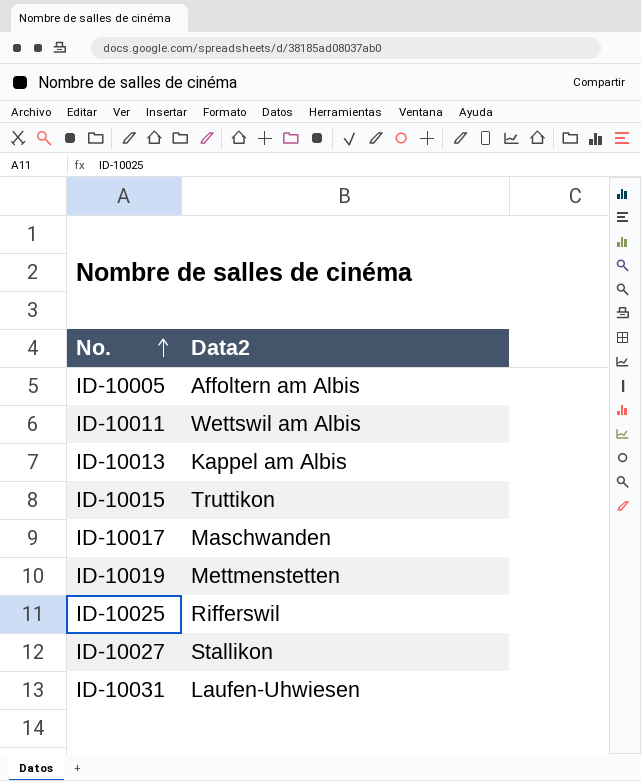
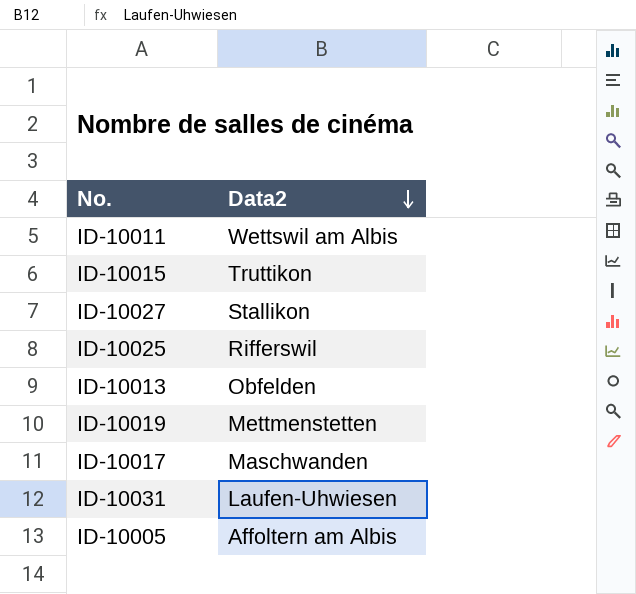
row order: No. ascending -> Data2 descending
ID-10013 | Data2: Kappel am Albis -> Obfelden

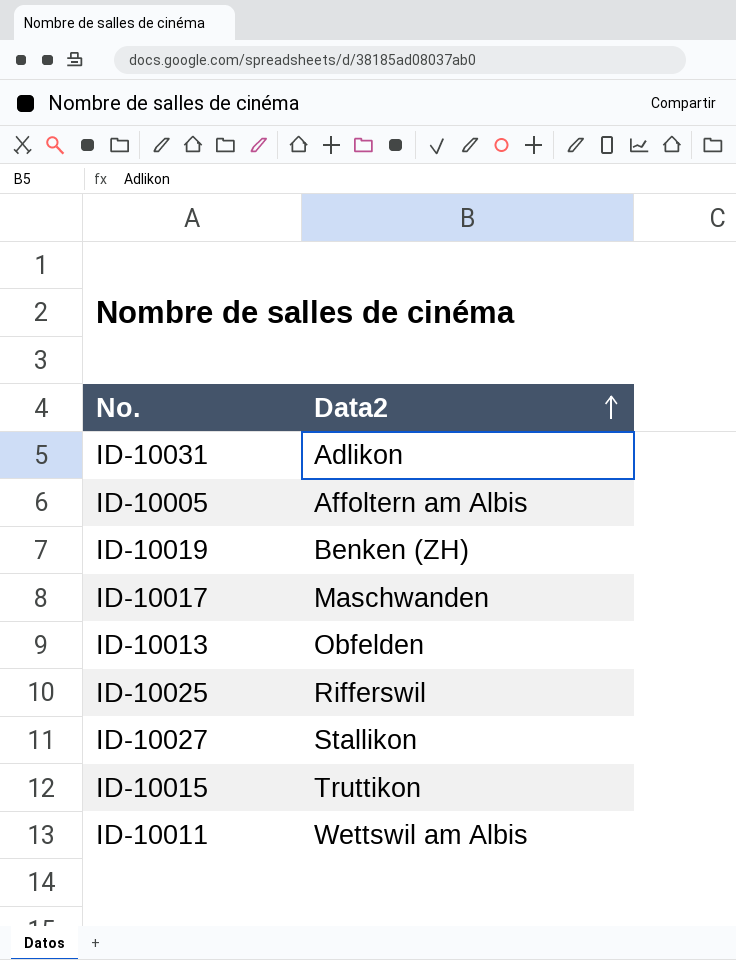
row order: Data2 descending -> Data2 ascending
ID-10031 | Data2: Laufen-Uhwiesen -> Adlikon
ID-10019 | Data2: Mettmenstetten -> Benken (ZH)

